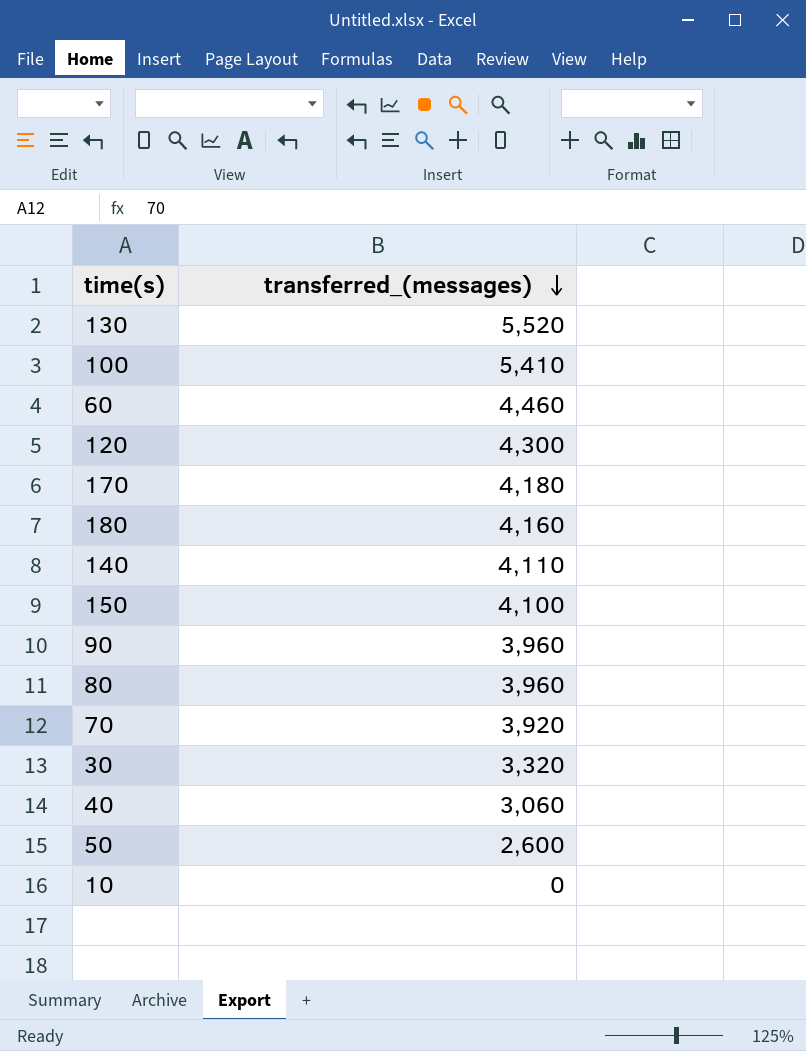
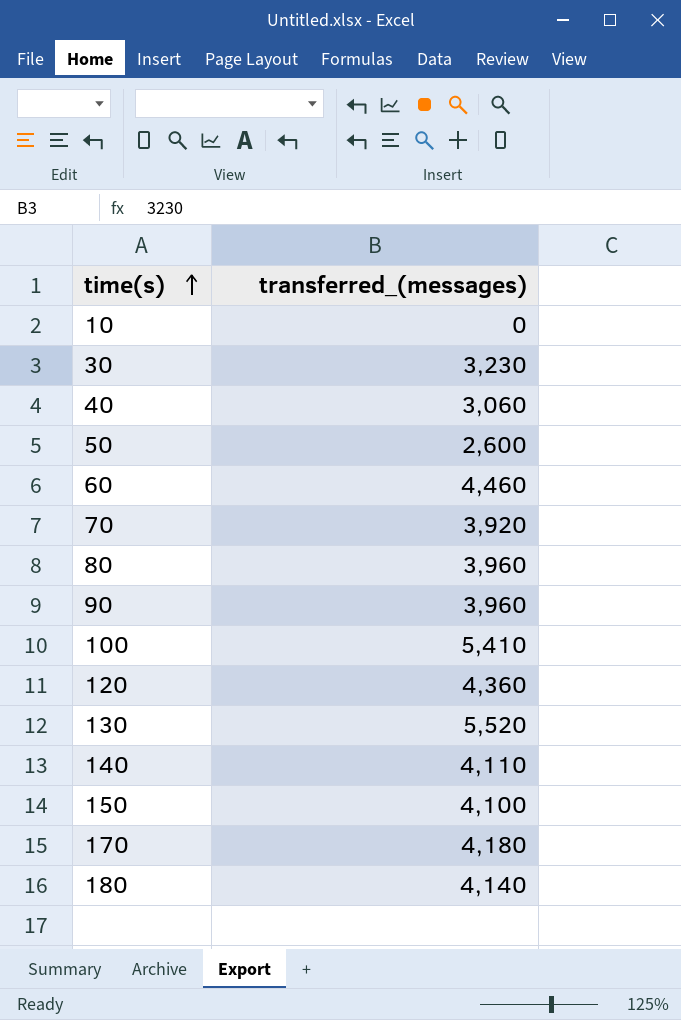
row order: transferred_(messages) descending -> time(s) ascending
30 | transferred_(messages): 3,320 -> 3,230
120 | transferred_(messages): 4,300 -> 4,360
180 | transferred_(messages): 4,160 -> 4,140

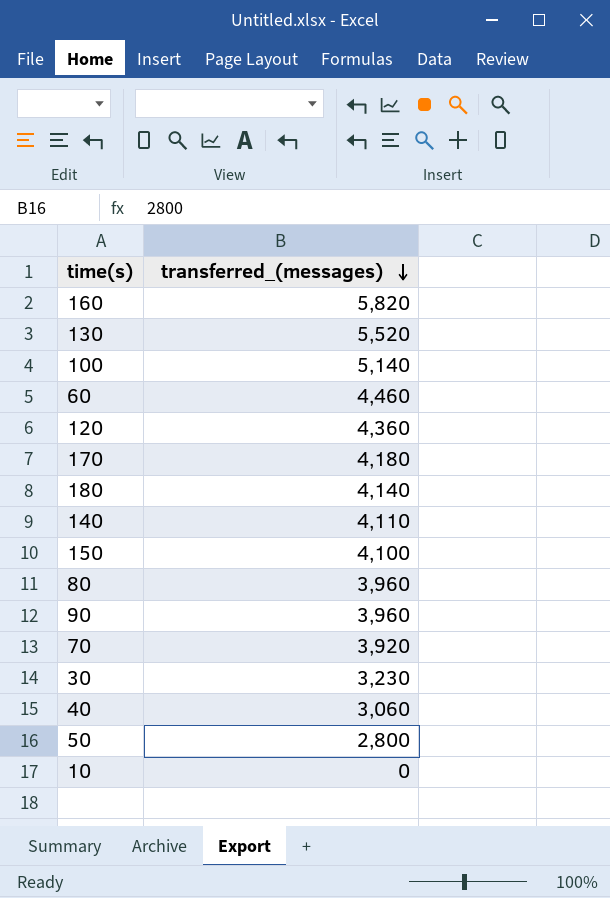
row order: time(s) ascending -> transferred_(messages) descending
row 160: none -> 5,820
100 | transferred_(messages): 5,410 -> 5,140
50 | transferred_(messages): 2,600 -> 2,800

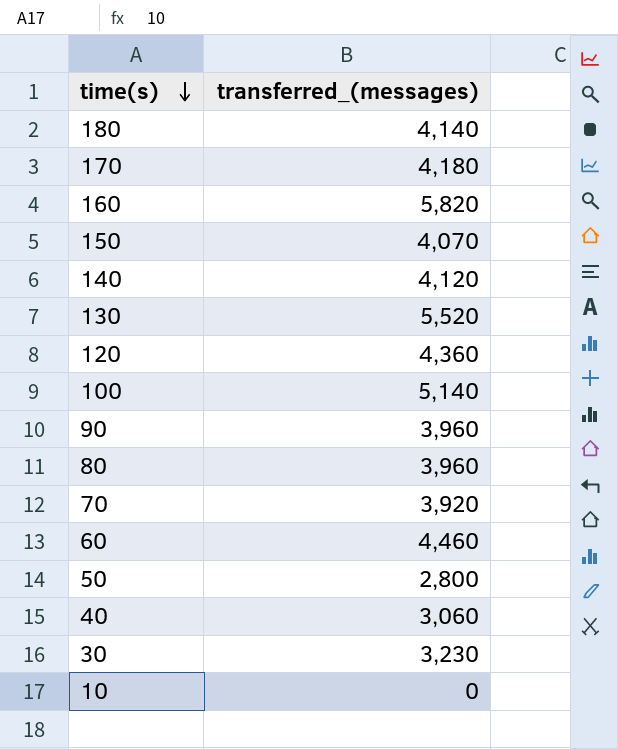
row order: transferred_(messages) descending -> time(s) descending
150 | transferred_(messages): 4,100 -> 4,070
140 | transferred_(messages): 4,110 -> 4,120

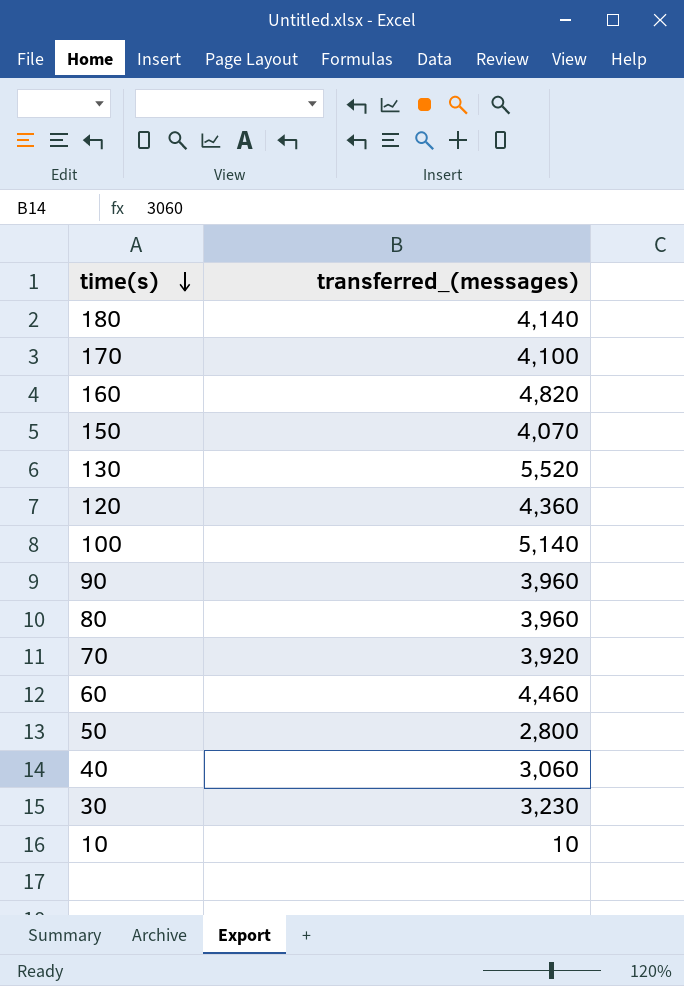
row 140: 4,120 -> none
170 | transferred_(messages): 4,180 -> 4,100
160 | transferred_(messages): 5,820 -> 4,820
10 | transferred_(messages): 0 -> 10

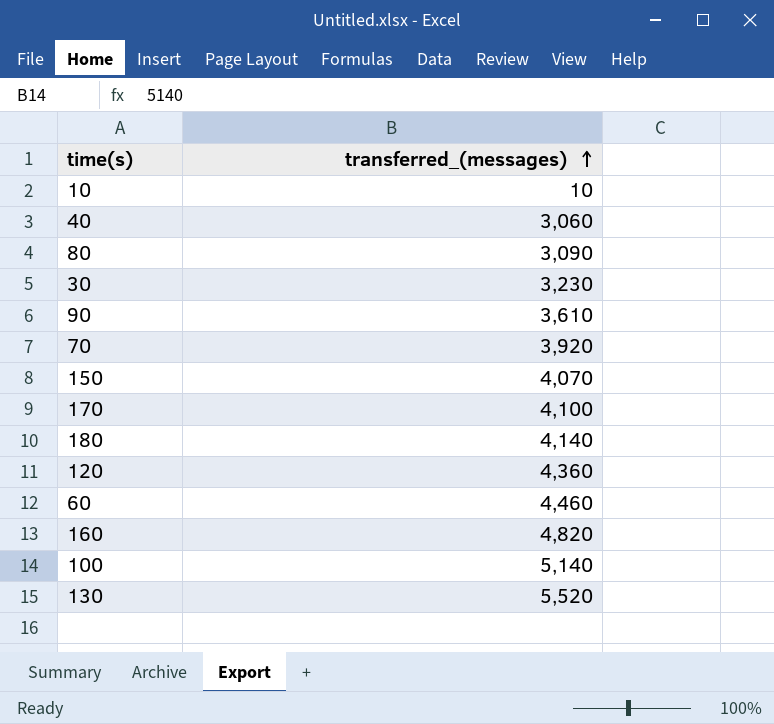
row order: time(s) descending -> transferred_(messages) ascending
row 50: 2,800 -> none
80 | transferred_(messages): 3,960 -> 3,090
90 | transferred_(messages): 3,960 -> 3,610

